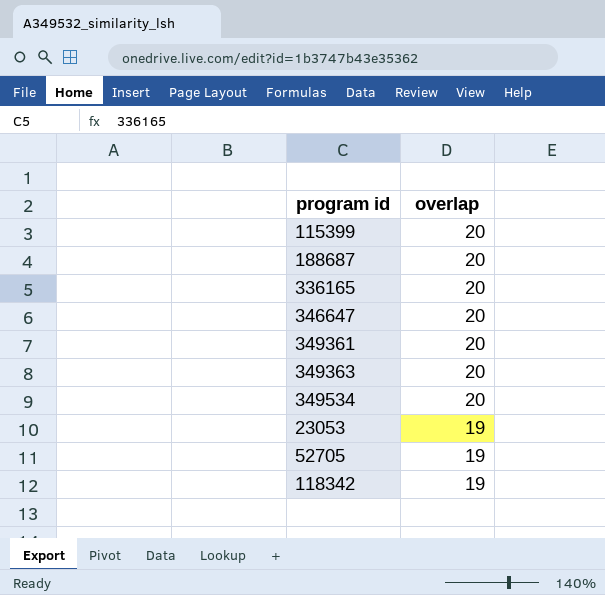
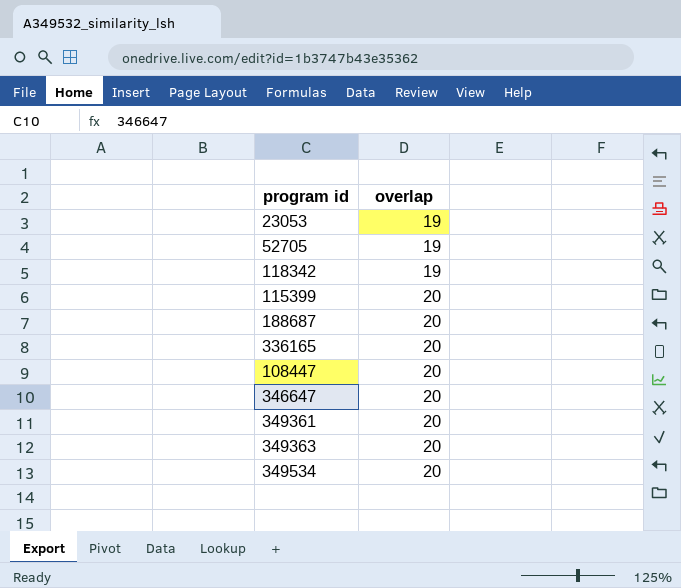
row order: overlap descending -> overlap ascending
row 108447: none -> 20

